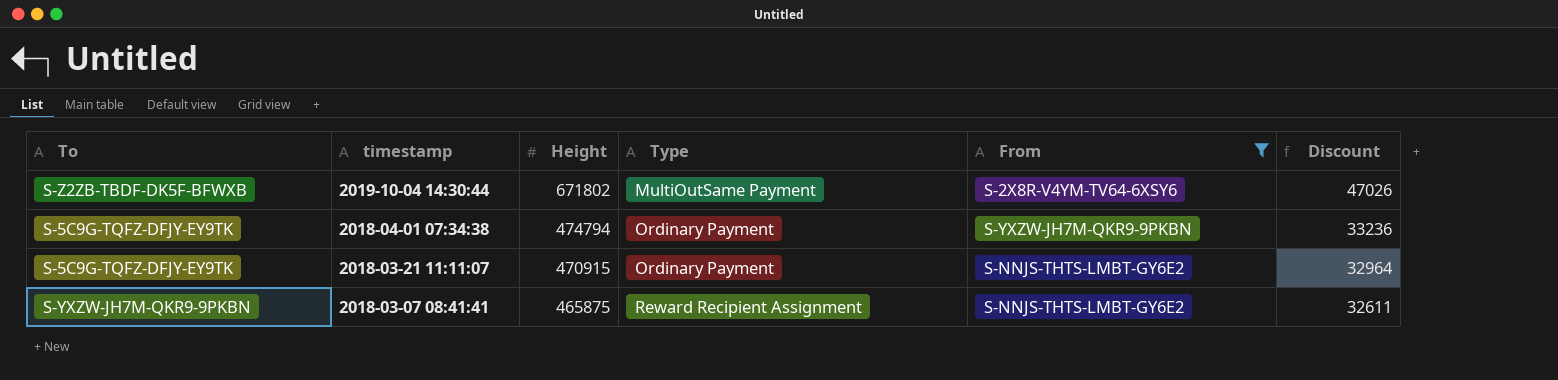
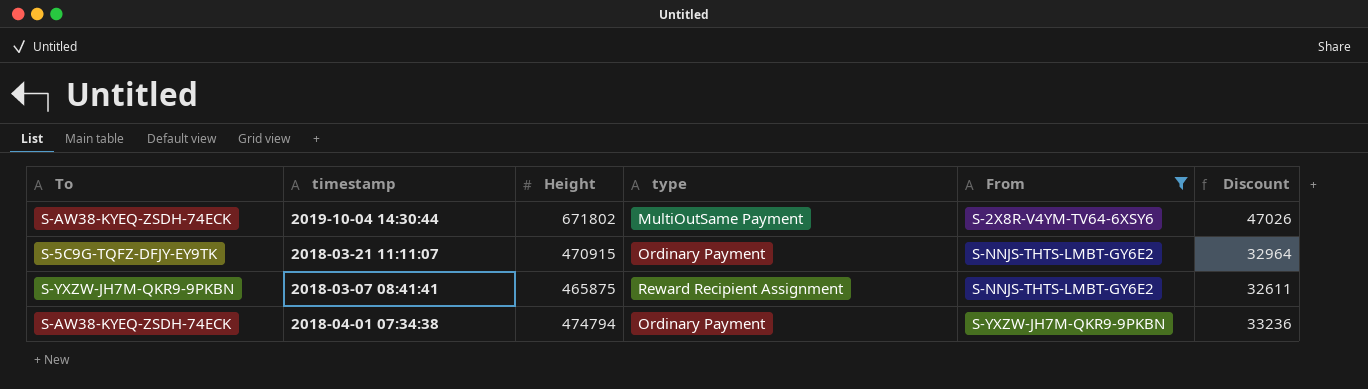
row order: timestamp descending -> From ascending
column name: Type -> type
2019-10-04 14:30:44 | To: S-Z2ZB-TBDF-DK5F-BFWXB -> S-AW38-KYEQ-ZSDH-74ECK
2018-04-01 07:34:38 | To: S-5C9G-TQFZ-DFJY-EY9TK -> S-AW38-KYEQ-ZSDH-74ECK

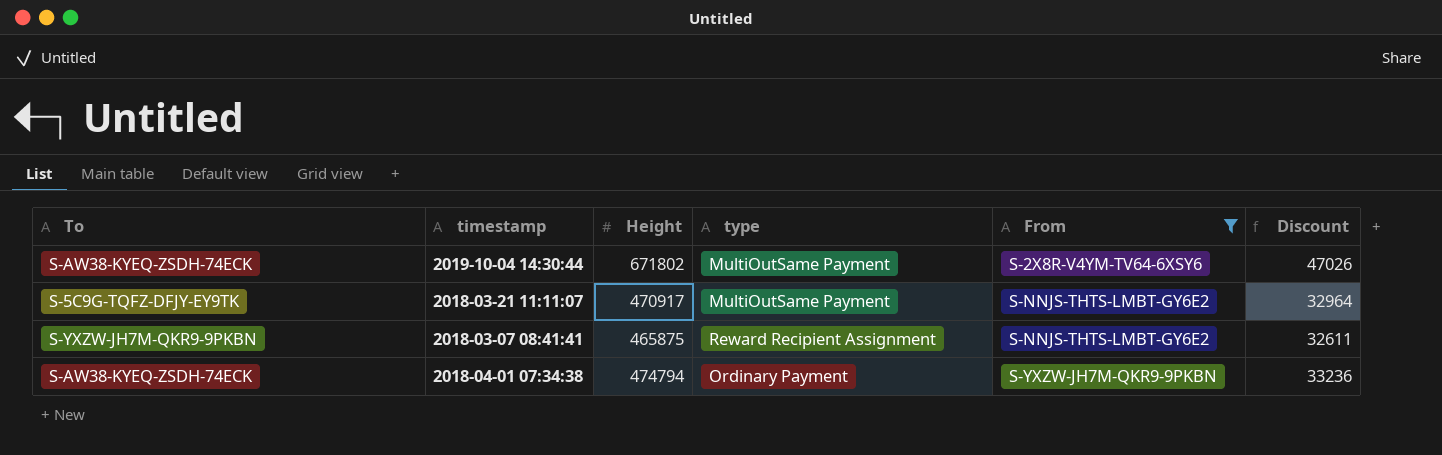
2018-03-21 11:11:07 | Height: 470915 -> 470917
2018-03-21 11:11:07 | type: Ordinary Payment -> MultiOutSame Payment

